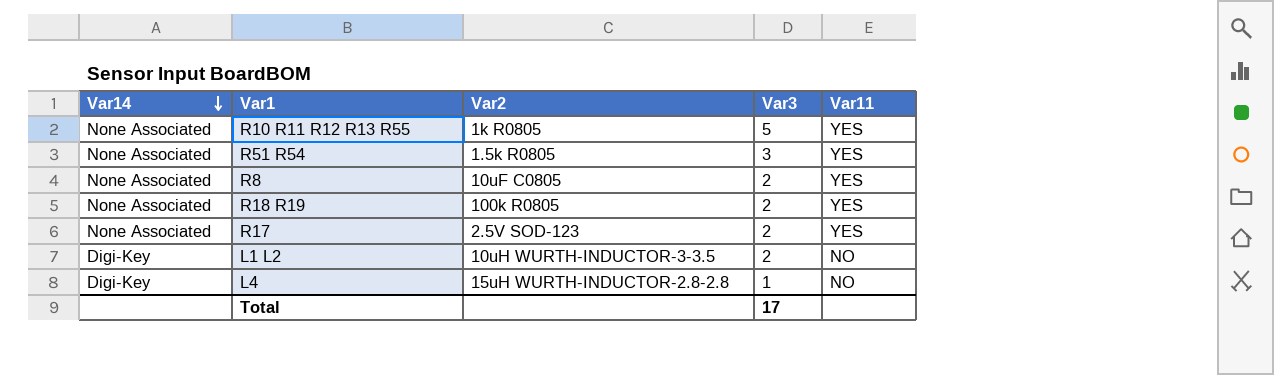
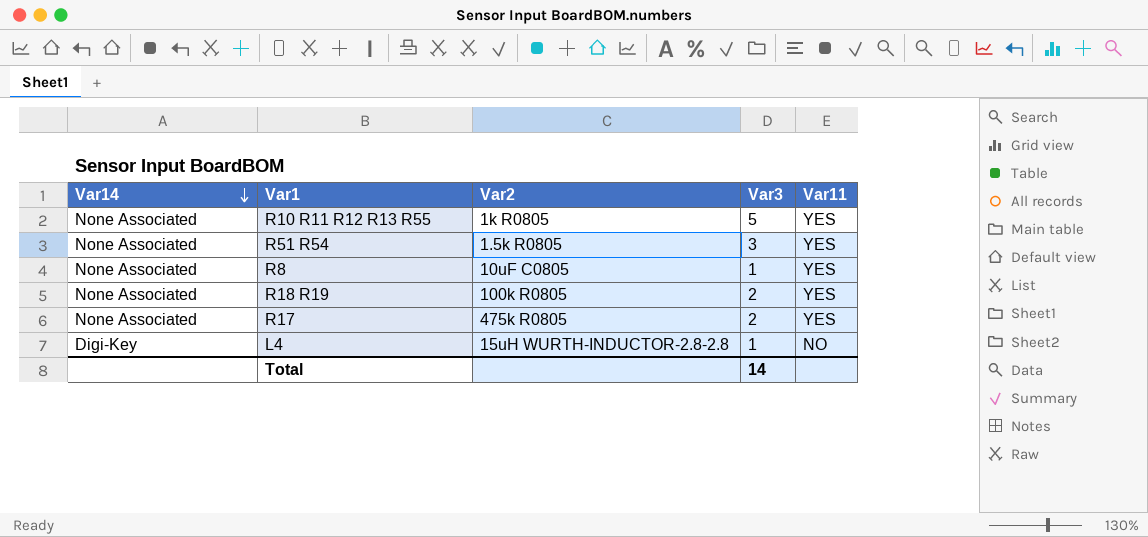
row L1 L2: Digi-Key | 10uH WURTH-INDUCTOR-3-3.5 | 2 | NO -> none
R8 | Var3: 2 -> 1
R17 | Var2: 2.5V SOD-123 -> 475k R0805
Total | Var3: 17 -> 14

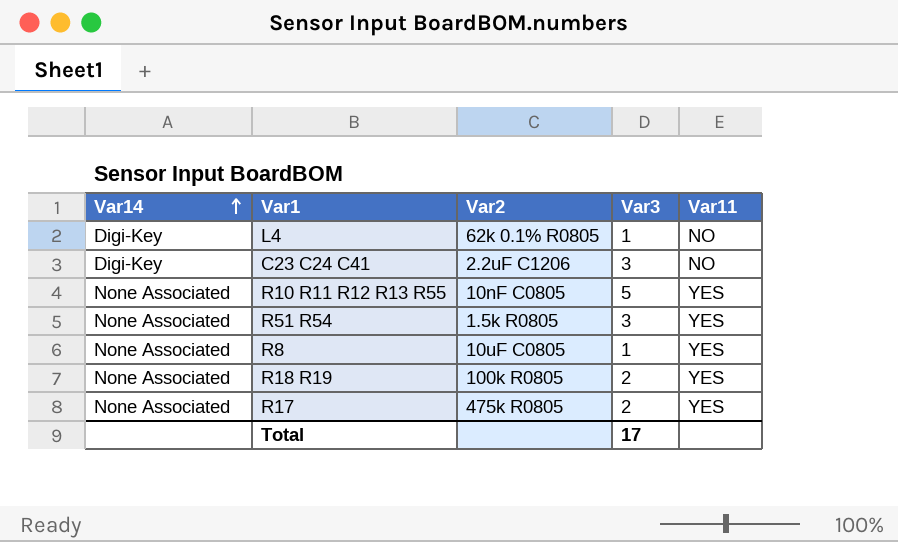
row order: Var14 descending -> Var14 ascending
L4 | Var2: 15uH WURTH-INDUCTOR-2.8-2.8 -> 62k 0.1% R0805
row C23 C24 C41: none -> Digi-Key | 2.2uF C1206 | 3 | NO
R10 R11 R12 R13 R55 | Var2: 1k R0805 -> 10nF C0805
Total | Var3: 14 -> 17

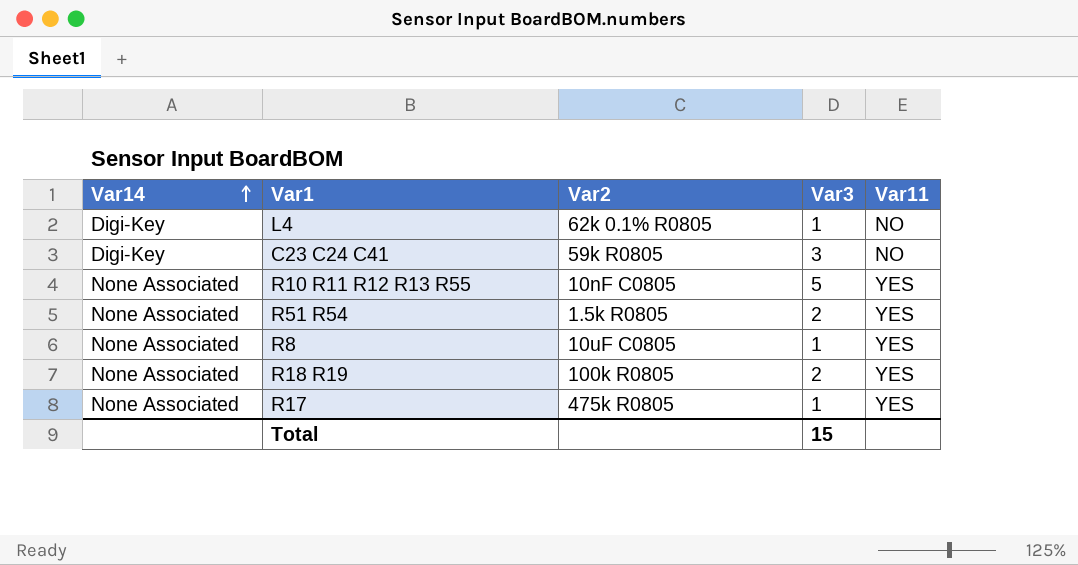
C23 C24 C41 | Var2: 2.2uF C1206 -> 59k R0805
R51 R54 | Var3: 3 -> 2
R17 | Var3: 2 -> 1
Total | Var3: 17 -> 15

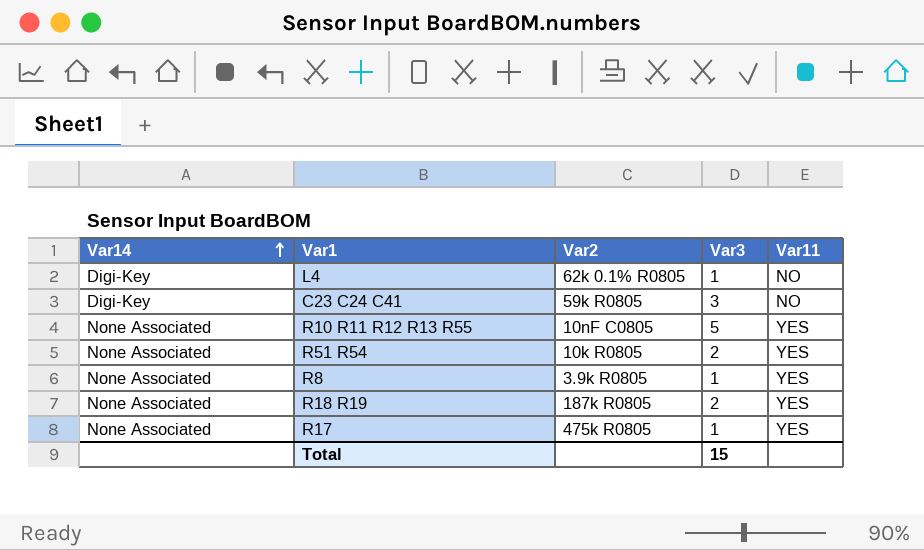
R51 R54 | Var2: 1.5k R0805 -> 10k R0805
R8 | Var2: 10uF C0805 -> 3.9k R0805
R18 R19 | Var2: 100k R0805 -> 187k R0805

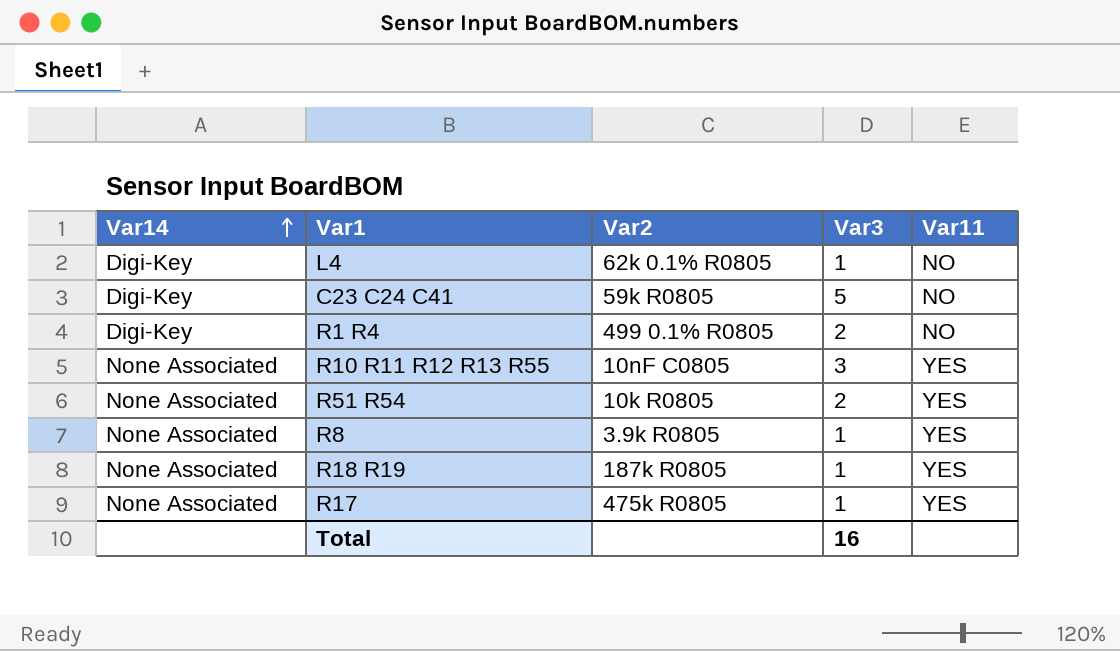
C23 C24 C41 | Var3: 3 -> 5
row R1 R4: none -> Digi-Key | 499 0.1% R0805 | 2 | NO
R10 R11 R12 R13 R55 | Var3: 5 -> 3
R18 R19 | Var3: 2 -> 1
Total | Var3: 15 -> 16

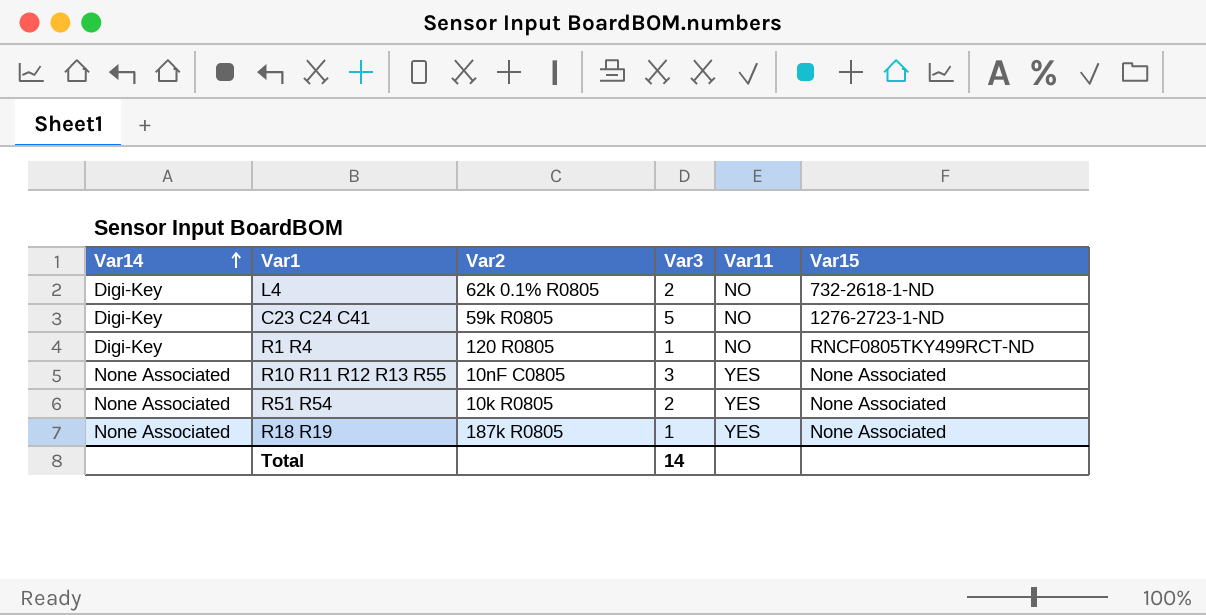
column Var15 | position: none -> 6
row R8: None Associated | 3.9k R0805 | 1 | YES -> none
row R17: None Associated | 475k R0805 | 1 | YES -> none
L4 | Var3: 1 -> 2
R1 R4 | Var2: 499 0.1% R0805 -> 120 R0805
R1 R4 | Var3: 2 -> 1
Total | Var3: 16 -> 14

